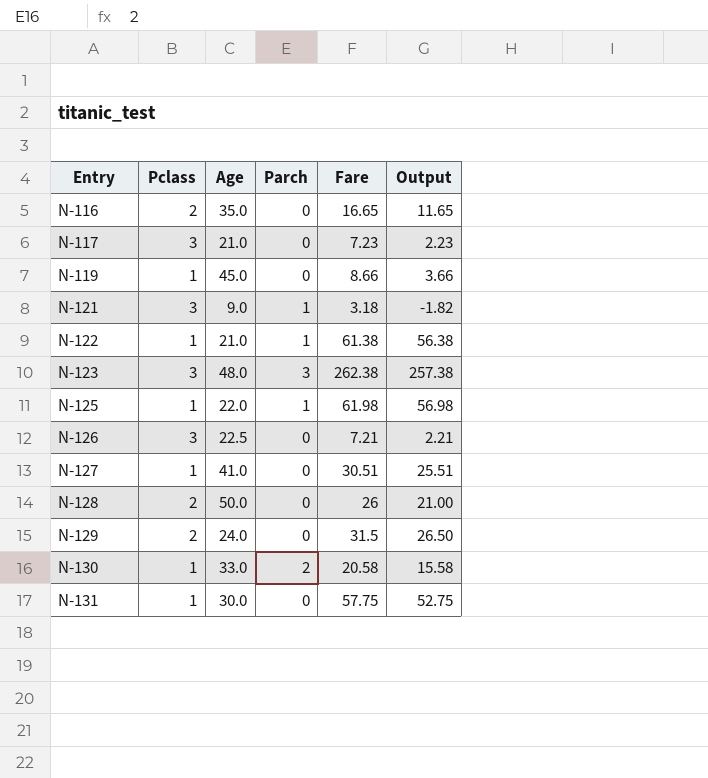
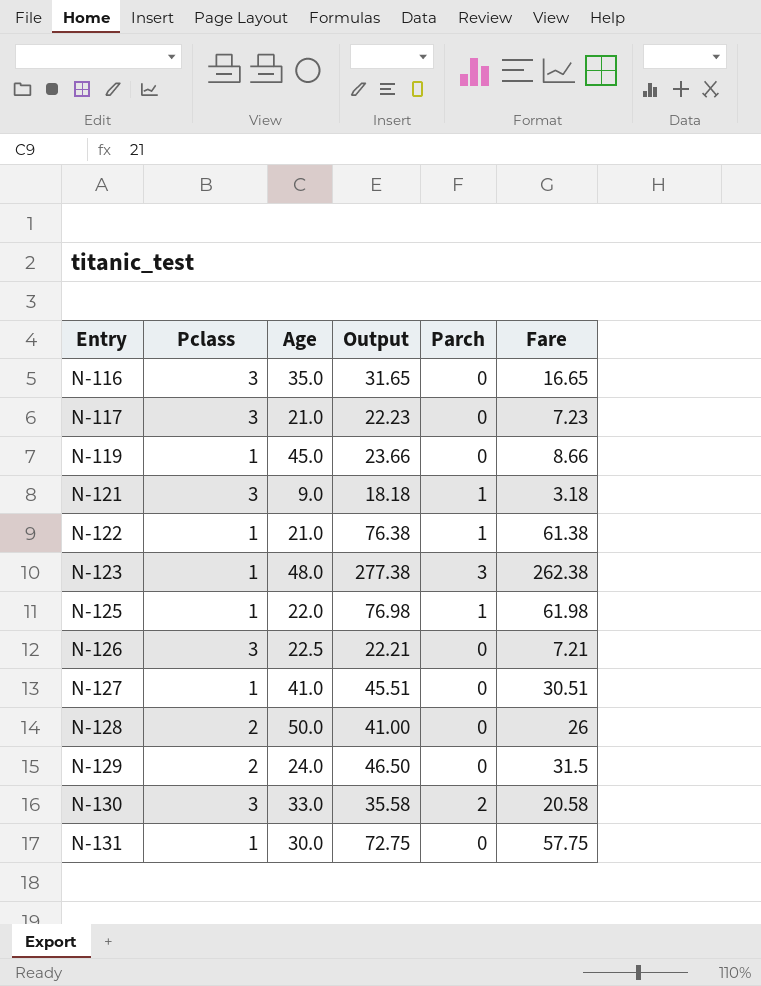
column Output | formula: [Fare] - 5 -> [Fare] + 15
column Output | position: 6 -> 4
N-116 | Pclass: 2 -> 3
N-123 | Pclass: 3 -> 1
N-130 | Pclass: 1 -> 3

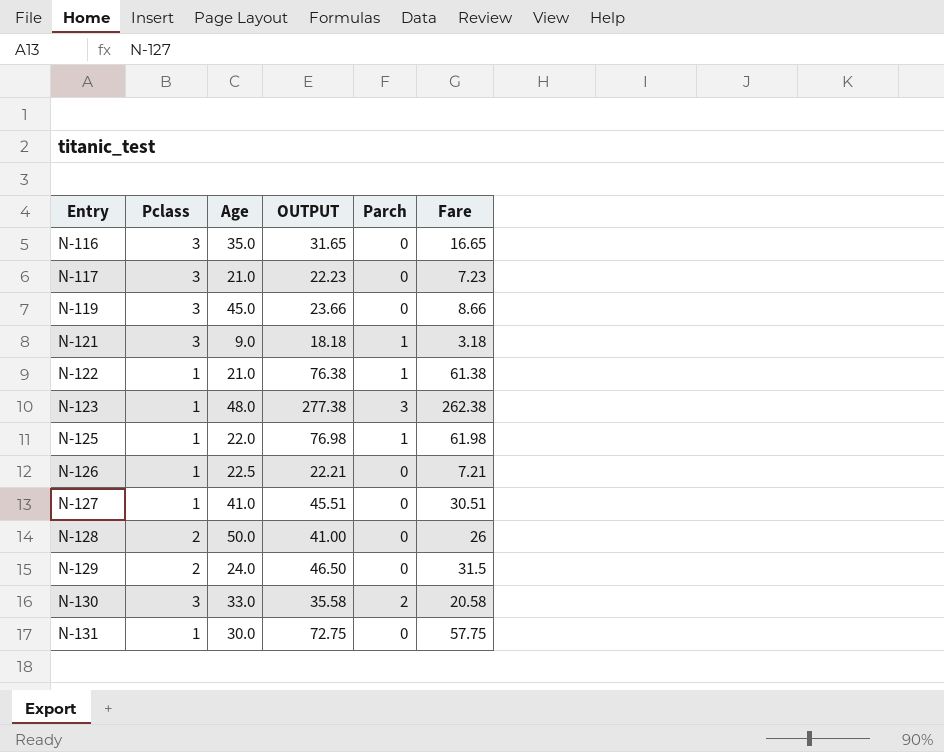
column name: Output -> OUTPUT
N-119 | Pclass: 1 -> 3
N-126 | Pclass: 3 -> 1

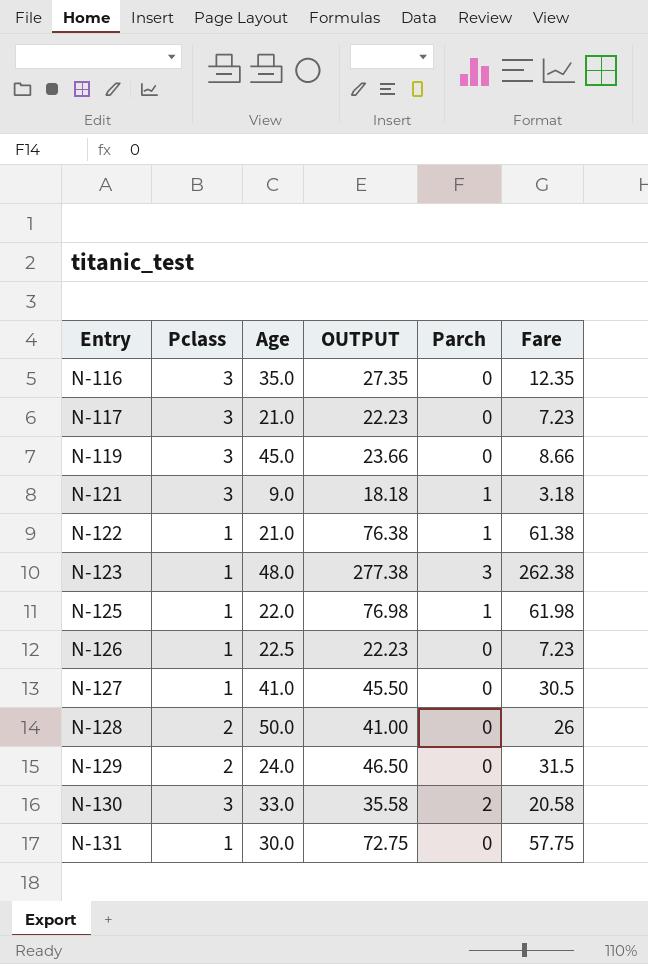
N-116 | OUTPUT: 31.65 -> 27.35
N-116 | Fare: 16.65 -> 12.35
N-126 | OUTPUT: 22.21 -> 22.23
N-126 | Fare: 7.21 -> 7.23
N-127 | OUTPUT: 45.51 -> 45.50
N-127 | Fare: 30.51 -> 30.5

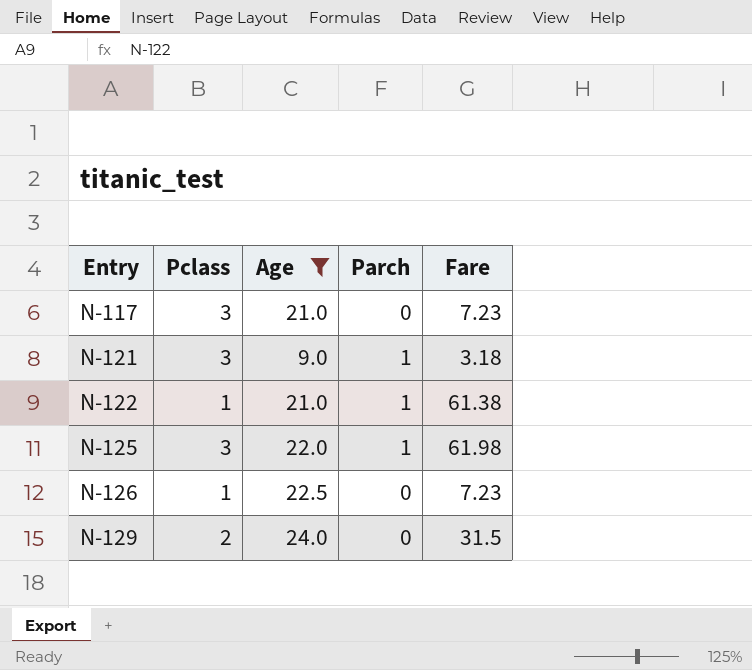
filter: none -> Age <= 24.0
column OUTPUT | formula: [Fare] + 15 -> none
N-125 | Pclass: 1 -> 3

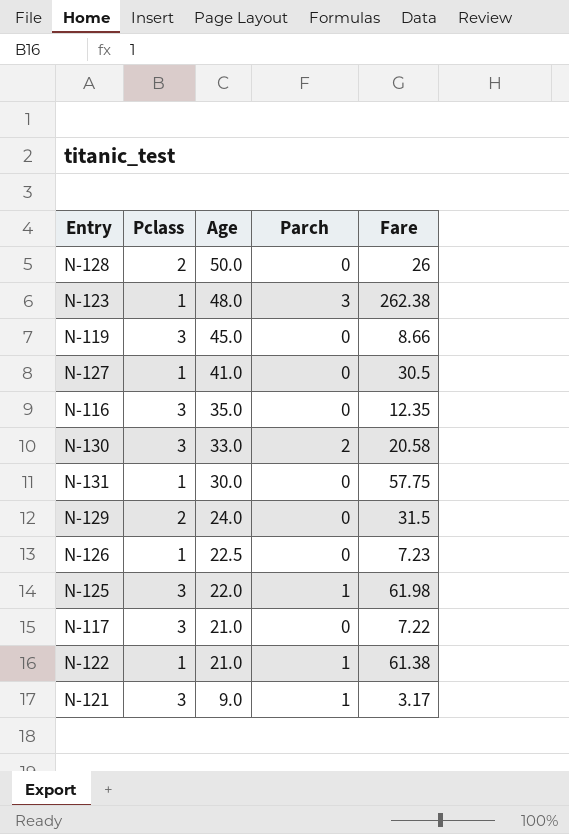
filter: Age <= 24.0 -> none
row order: Entry ascending -> Age descending
N-117 | Fare: 7.23 -> 7.22
N-121 | Fare: 3.18 -> 3.17

